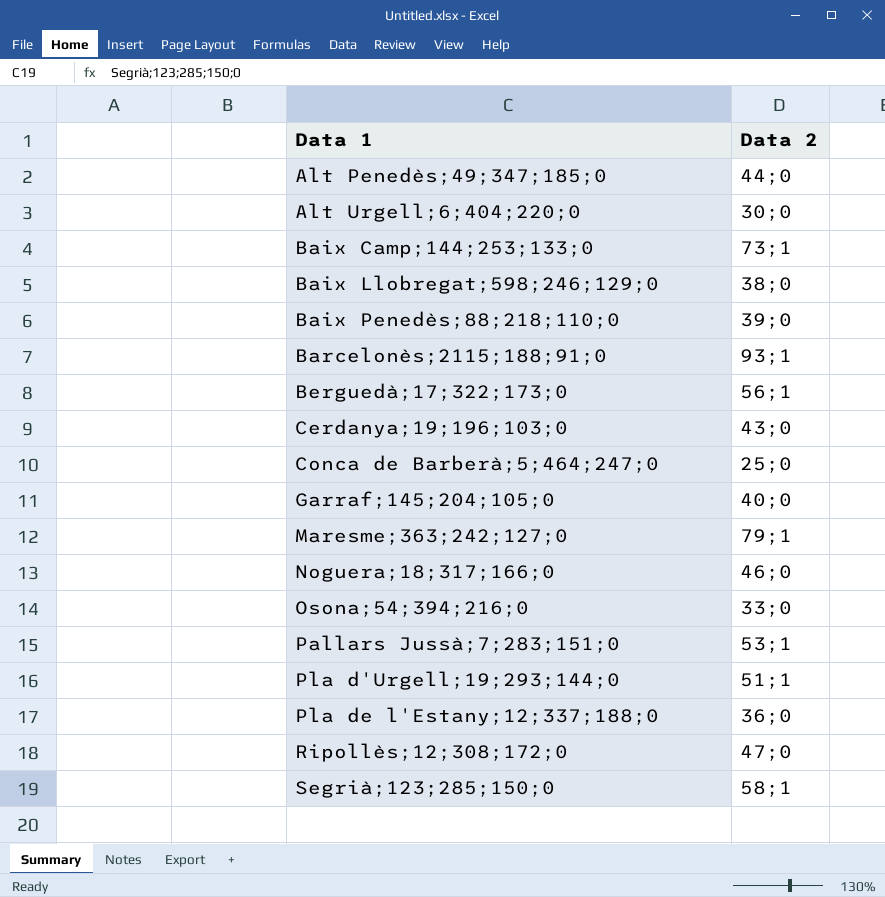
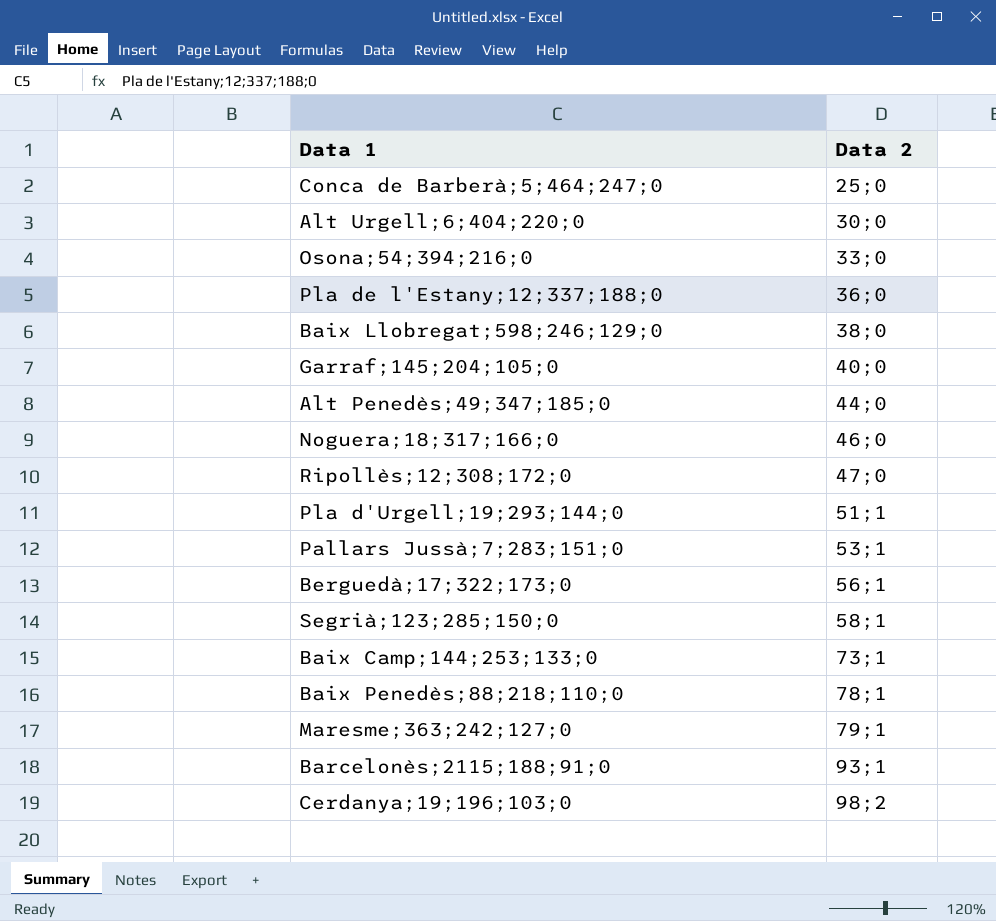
row order: Data 1 ascending -> Data 2 ascending
Baix Penedès;88;218;110;0 | Data 2: 39;0 -> 78;1
Cerdanya;19;196;103;0 | Data 2: 43;0 -> 98;2

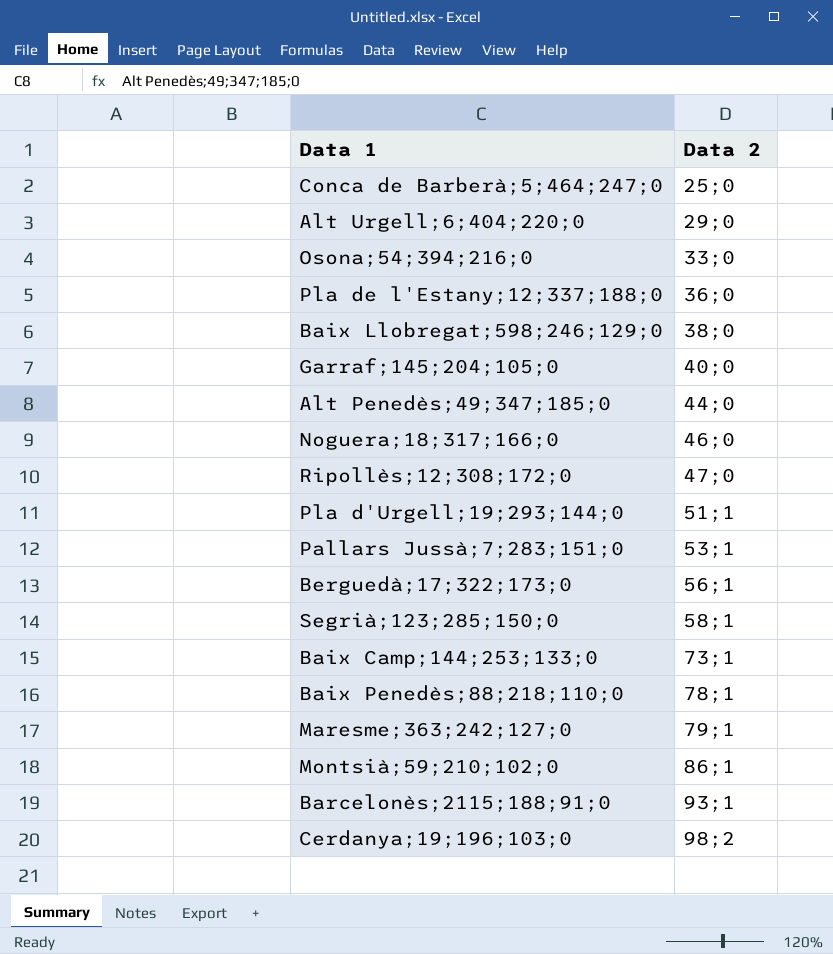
Alt Urgell;6;404;220;0 | Data 2: 30;0 -> 29;0
row Montsià;59;210;102;0: none -> 86;1

